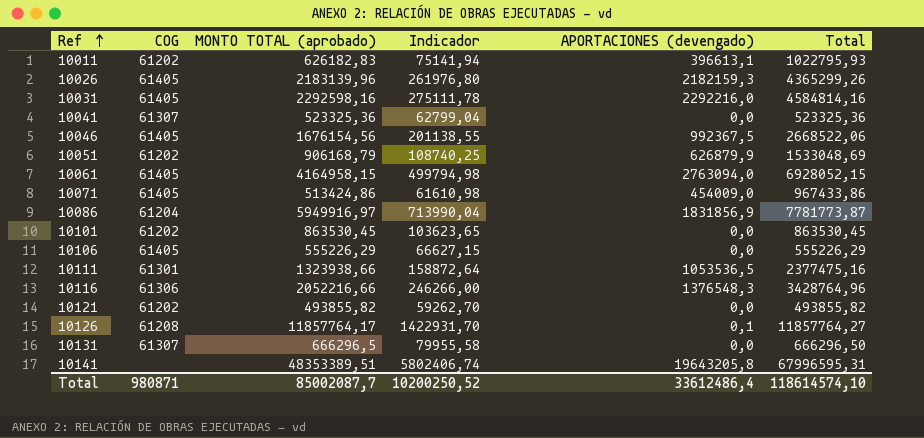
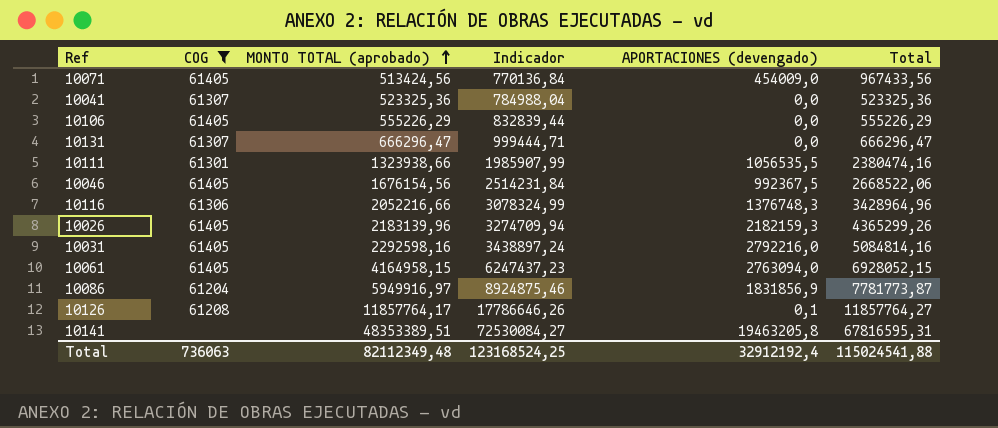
filter: none -> COG != 61202
row order: Ref ascending -> MONTO TOTAL (aprobado) ascending
column Indicador | formula: [MONTO TOTAL (aprobado)] * 0,12 -> [MONTO TOTAL (aprobado)] * 1,5
10071 | MONTO TOTAL (aprobado): 513424,86 -> 513424,56
10071 | Total: 967433,86 -> 967433,56
10131 | MONTO TOTAL (aprobado): 666296,5 -> 666296,47
10131 | Total: 666296,50 -> 666296,47
10111 | APORTACIONES (devengado): 1053536,5 -> 1056535,5
10111 | Total: 2377475,16 -> 2380474,16
10116 | APORTACIONES (devengado): 1376548,3 -> 1376748,3
10116 | Total: 3428764,96 -> 3428964,96
10031 | APORTACIONES (devengado): 2292216,0 -> 2792216,0
10031 | Total: 4584814,16 -> 5084814,16
10141 | APORTACIONES (devengado): 19643205,8 -> 19463205,8
10141 | Total: 67996595,31 -> 67816595,31
Total | COG: 980871 -> 736063
Total | MONTO TOTAL (aprobado): 85002087,7 -> 82112349,48
Total | Indicador: 10200250,52 -> 123168524,25
Total | APORTACIONES (devengado): 33612486,4 -> 32912192,4
Total | Total: 118614574,10 -> 115024541,88

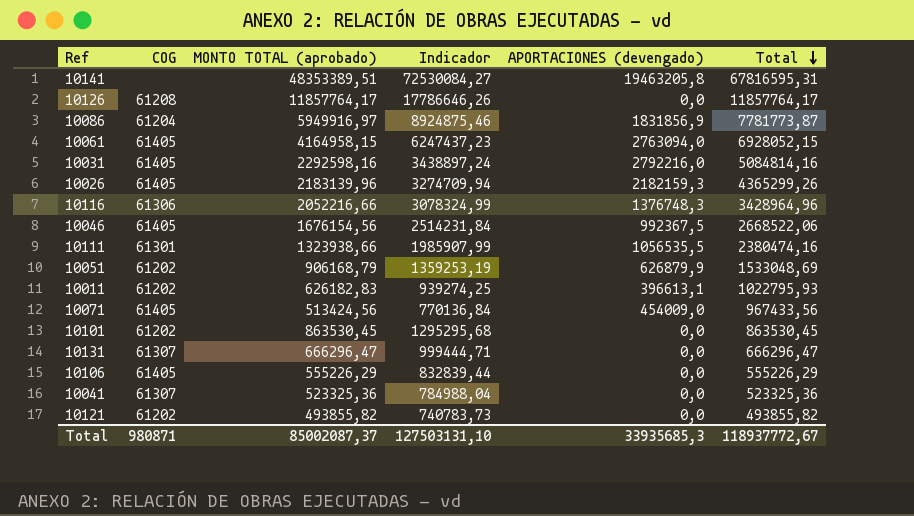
filter: COG != 61202 -> none
row order: MONTO TOTAL (aprobado) ascending -> Total descending
10126 | APORTACIONES (devengado): 0,1 -> 0,0
10126 | Total: 11857764,27 -> 11857764,17
Total | COG: 736063 -> 980871
Total | MONTO TOTAL (aprobado): 82112349,48 -> 85002087,37
Total | Indicador: 123168524,25 -> 127503131,10
Total | APORTACIONES (devengado): 32912192,4 -> 33935685,3
Total | Total: 115024541,88 -> 118937772,67

